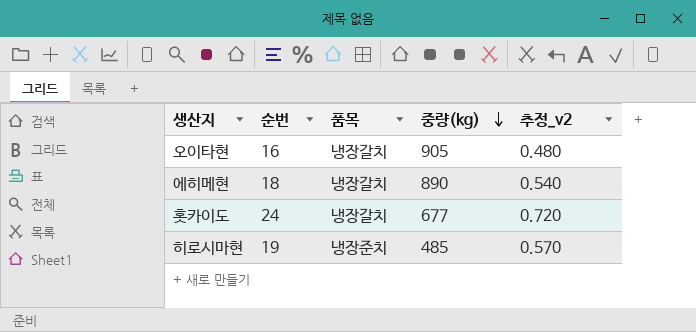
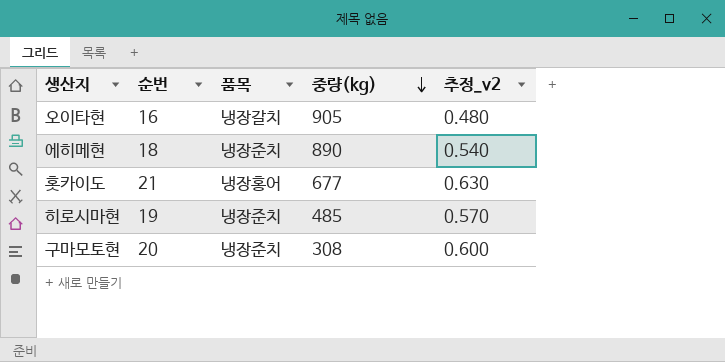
에히메현 | 품목: 냉장갈치 -> 냉장준치
홋카이도 | 순번: 24 -> 21
홋카이도 | 품목: 냉장갈치 -> 냉장홍어
홋카이도 | 추정_v2: 0.720 -> 0.630
row 구마모토현: none -> 20 | 냉장준치 | 308 | 0.600

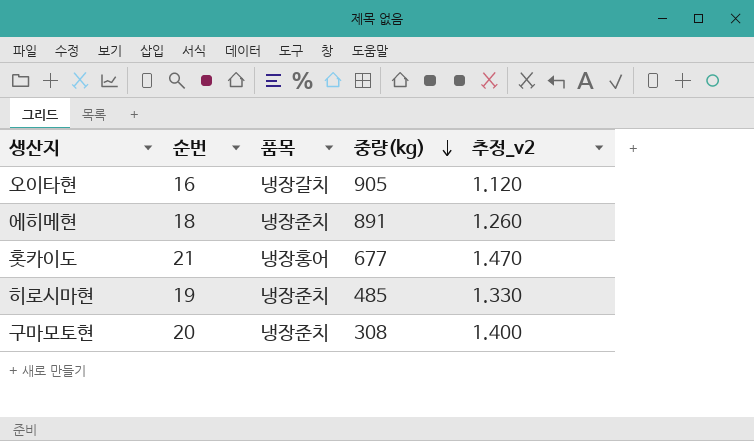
column 추정_v2 | formula: [순번] * 0.03 -> [순번] * 0.07
에히메현 | 중량(kg): 890 -> 891

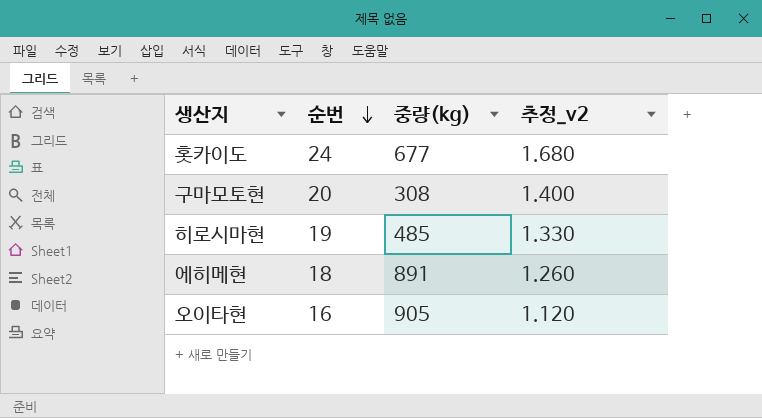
row order: 중량(kg) descending -> 순번 descending
column 품목 | position: 3 -> none
홋카이도 | 순번: 21 -> 24
홋카이도 | 추정_v2: 1.470 -> 1.680

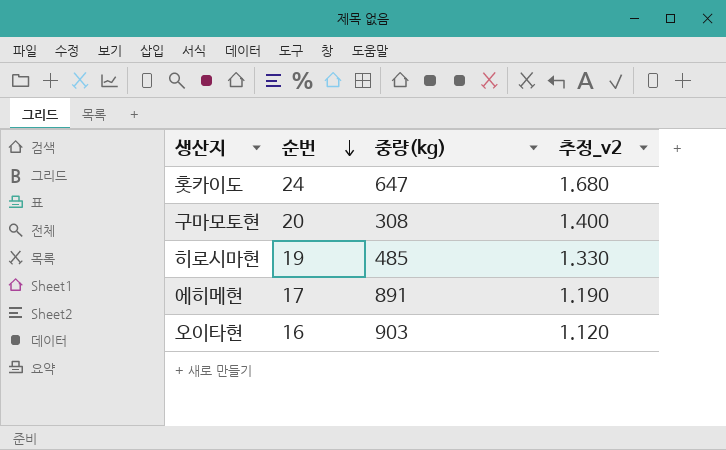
홋카이도 | 중량(kg): 677 -> 647
에히메현 | 순번: 18 -> 17
에히메현 | 추정_v2: 1.260 -> 1.190
오이타현 | 중량(kg): 905 -> 903

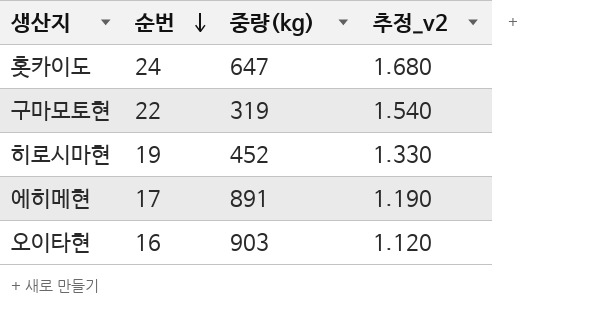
구마모토현 | 순번: 20 -> 22
구마모토현 | 중량(kg): 308 -> 319
구마모토현 | 추정_v2: 1.400 -> 1.540
히로시마현 | 중량(kg): 485 -> 452

